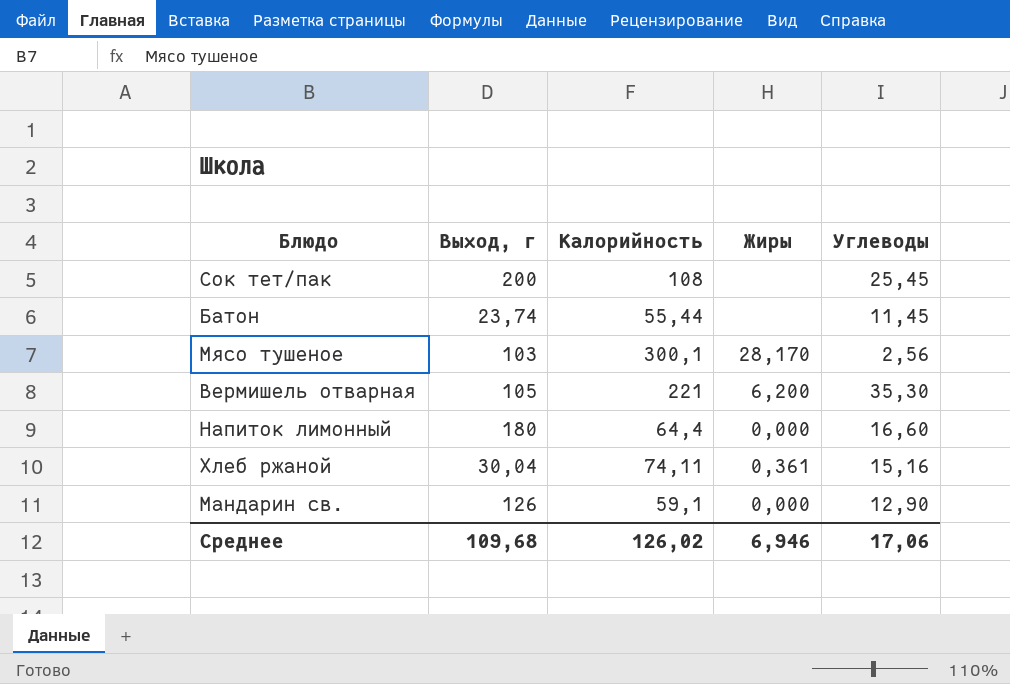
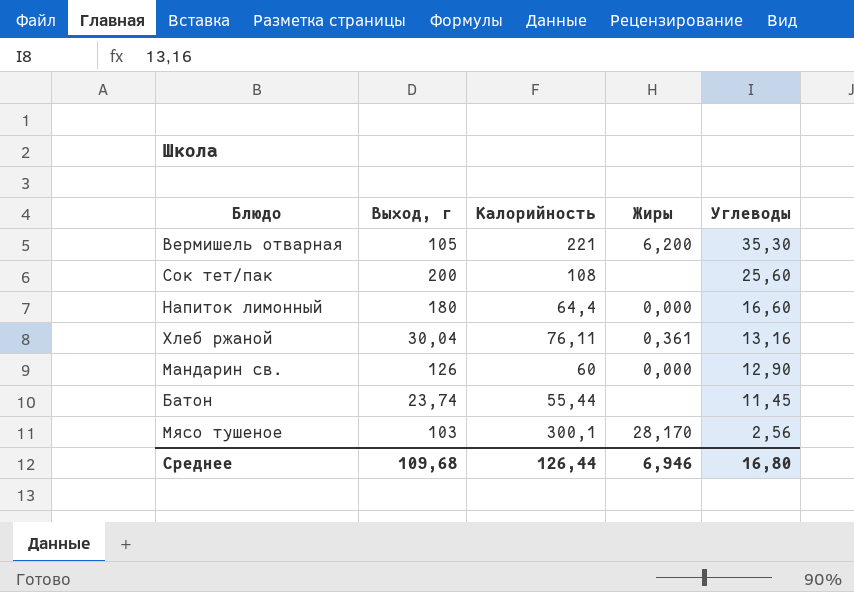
row order: none -> Углеводы descending
Сок тет/пак | Углеводы: 25,45 -> 25,60
Хлеб ржаной | Калорийность: 74,11 -> 76,11
Хлеб ржаной | Углеводы: 15,16 -> 13,16
Мандарин св. | Калорийность: 59,1 -> 60
Среднее | Калорийность: 126,02 -> 126,44
Среднее | Углеводы: 17,06 -> 16,80

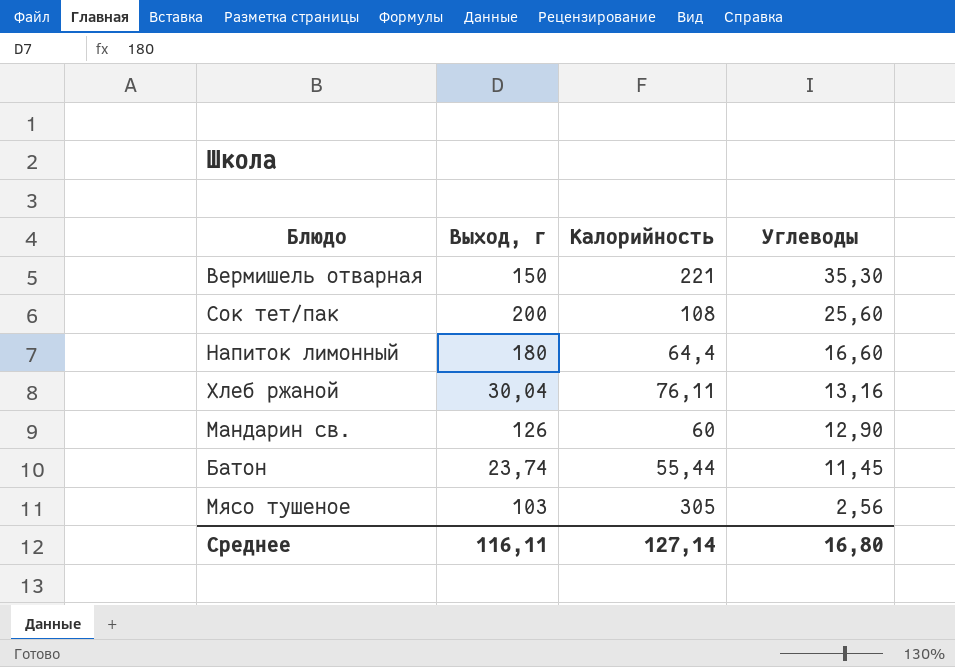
column Жиры | position: 4 -> none
Вермишель отварная | Выход, г: 105 -> 150
Мясо тушеное | Калорийность: 300,1 -> 305
Среднее | Выход, г: 109,68 -> 116,11
Среднее | Калорийность: 126,44 -> 127,14

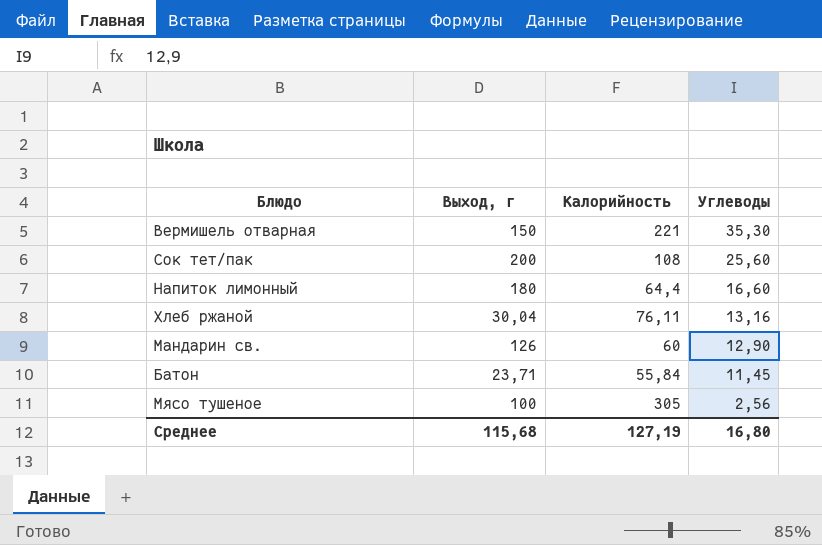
Батон | Выход, г: 23,74 -> 23,71
Батон | Калорийность: 55,44 -> 55,84
Мясо тушеное | Выход, г: 103 -> 100
Среднее | Выход, г: 116,11 -> 115,68
Среднее | Калорийность: 127,14 -> 127,19

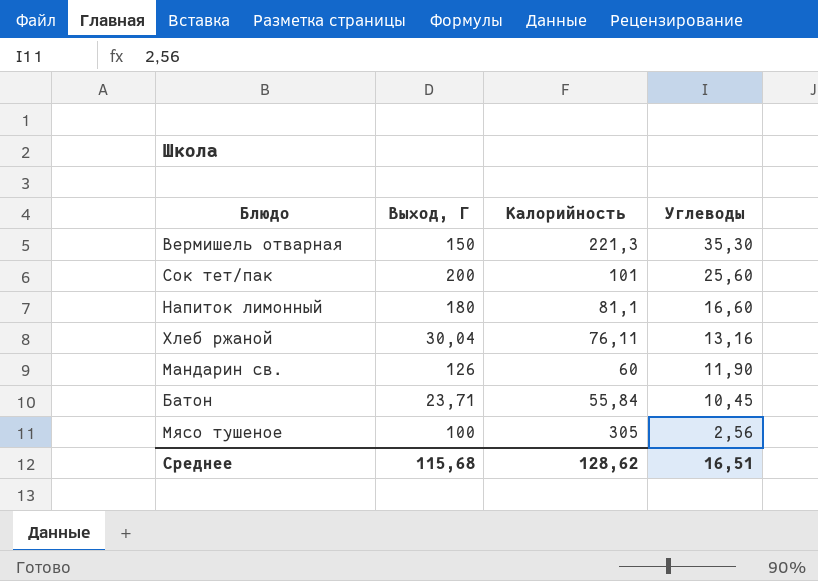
column name: Выход, г -> Выход, Г
Вермишель отварная | Калорийность: 221 -> 221,3
Сок тет/пак | Калорийность: 108 -> 101
Напиток лимонный | Калорийность: 64,4 -> 81,1
Мандарин св. | Углеводы: 12,90 -> 11,90
Батон | Углеводы: 11,45 -> 10,45
Среднее | Калорийность: 127,19 -> 128,62
Среднее | Углеводы: 16,80 -> 16,51

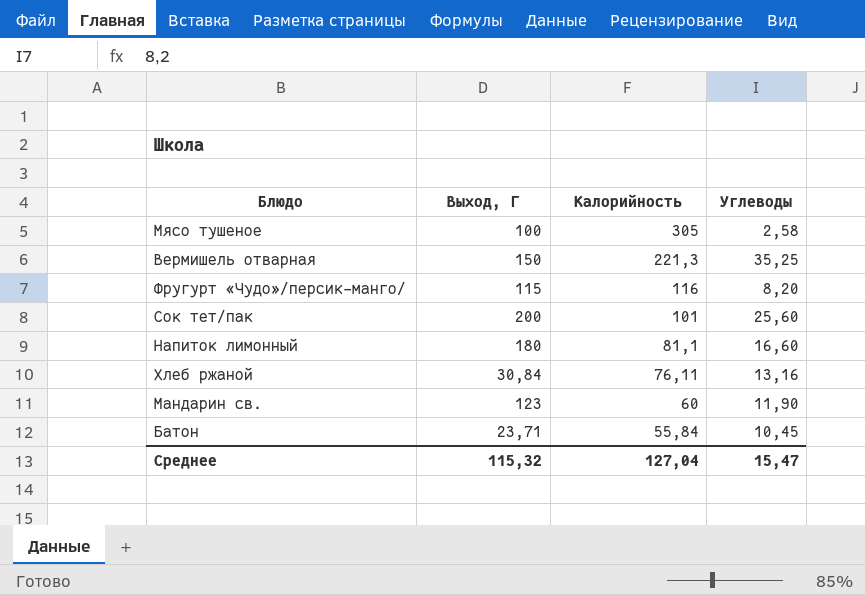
row order: Углеводы descending -> Калорийность descending
Мясо тушеное | Углеводы: 2,56 -> 2,58
Вермишель отварная | Углеводы: 35,30 -> 35,25
row Фругурт «Чудо»/персик-манго/: none -> 115 | 116 | 8,20
Хлеб ржаной | Выход, Г: 30,04 -> 30,84
Мандарин св. | Выход, Г: 126 -> 123
Среднее | Выход, Г: 115,68 -> 115,32
Среднее | Калорийность: 128,62 -> 127,04
Среднее | Углеводы: 16,51 -> 15,47

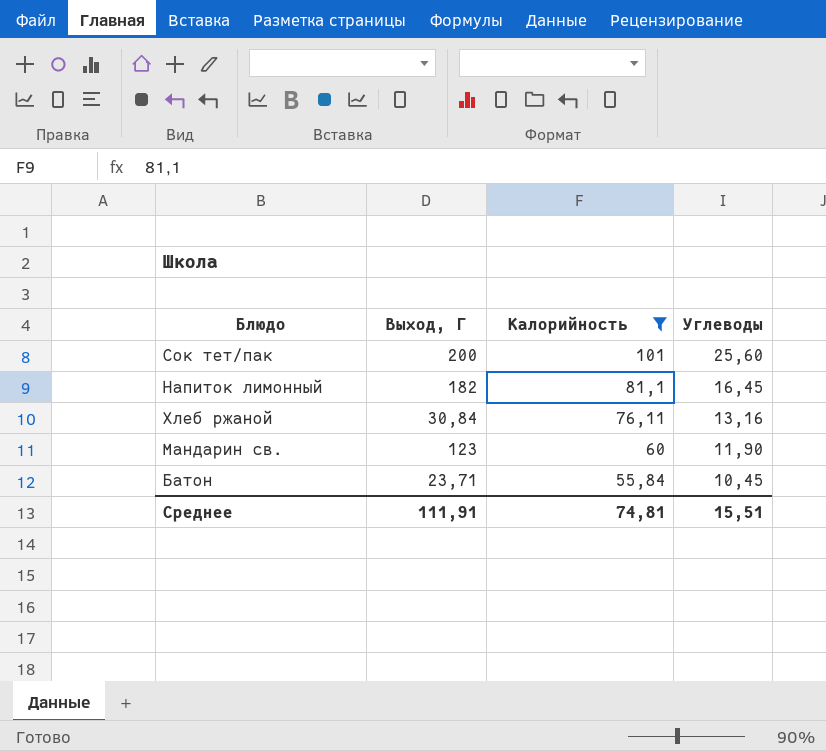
filter: none -> Калорийность <= 101
Напиток лимонный | Выход, Г: 180 -> 182
Напиток лимонный | Углеводы: 16,60 -> 16,45
Среднее | Выход, Г: 115,32 -> 111,91
Среднее | Калорийность: 127,04 -> 74,81
Среднее | Углеводы: 15,47 -> 15,51

